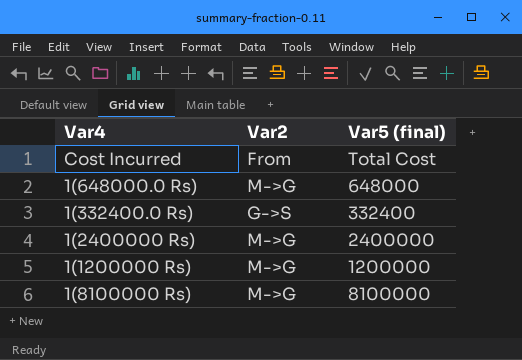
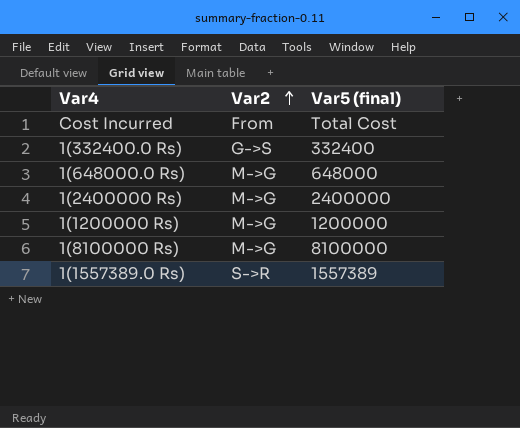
row order: none -> Var2 ascending
row 1(1557389.0 Rs): none -> S->R | 1557389

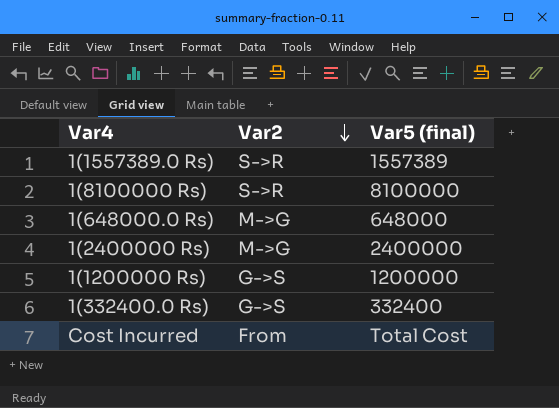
row order: Var2 ascending -> Var2 descending
1(8100000 Rs) | Var2: M->G -> S->R
1(1200000 Rs) | Var2: M->G -> G->S

